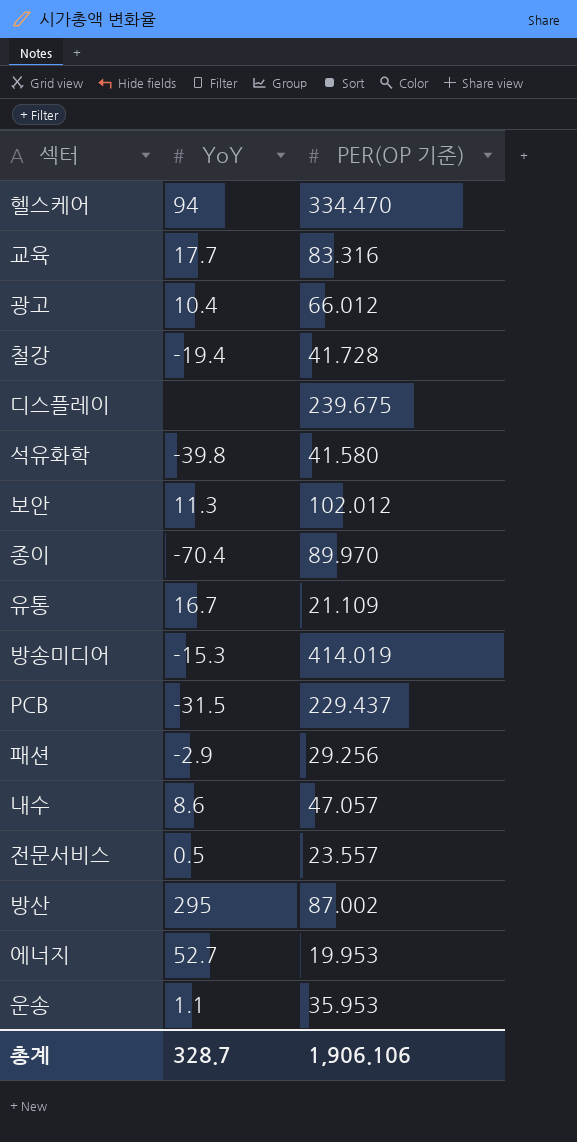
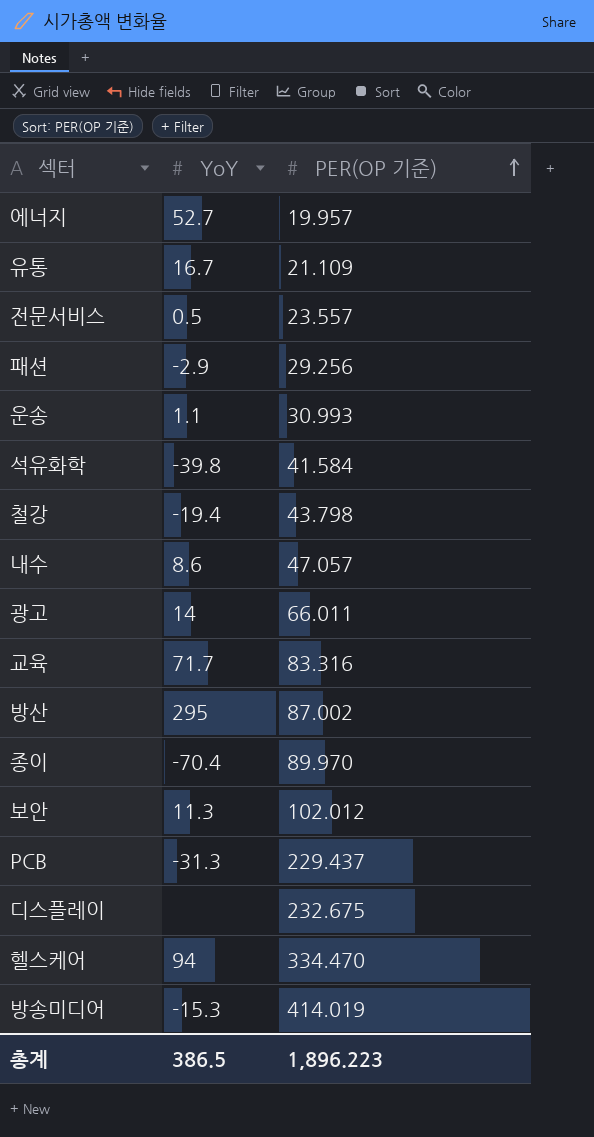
row order: none -> PER(OP 기준) ascending
에너지 | PER(OP 기준): 19.953 -> 19.957
운송 | PER(OP 기준): 35.953 -> 30.993
석유화학 | PER(OP 기준): 41.580 -> 41.584
철강 | PER(OP 기준): 41.728 -> 43.798
광고 | YoY: 10.4 -> 14
광고 | PER(OP 기준): 66.012 -> 66.011
교육 | YoY: 17.7 -> 71.7
PCB | YoY: -31.5 -> -31.3
디스플레이 | PER(OP 기준): 239.675 -> 232.675
총계 | YoY: 328.7 -> 386.5
총계 | PER(OP 기준): 1,906.106 -> 1,896.223

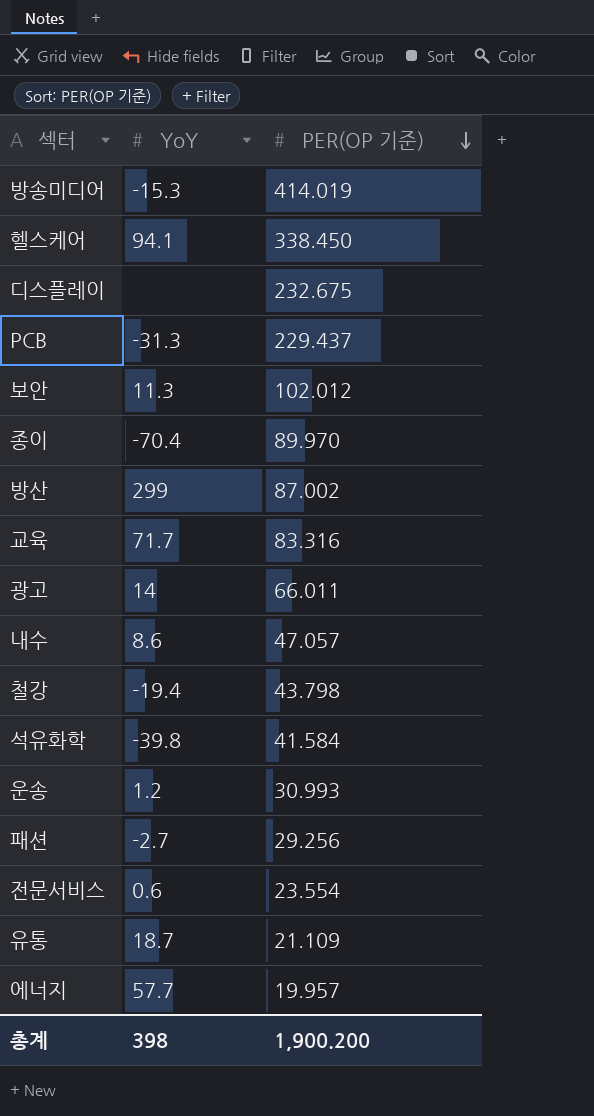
row order: PER(OP 기준) ascending -> PER(OP 기준) descending
헬스케어 | YoY: 94 -> 94.1
헬스케어 | PER(OP 기준): 334.470 -> 338.450
방산 | YoY: 295 -> 299
운송 | YoY: 1.1 -> 1.2
패션 | YoY: -2.9 -> -2.7
전문서비스 | YoY: 0.5 -> 0.6
전문서비스 | PER(OP 기준): 23.557 -> 23.554
유통 | YoY: 16.7 -> 18.7
에너지 | YoY: 52.7 -> 57.7
총계 | YoY: 386.5 -> 398
총계 | PER(OP 기준): 1,896.223 -> 1,900.200

